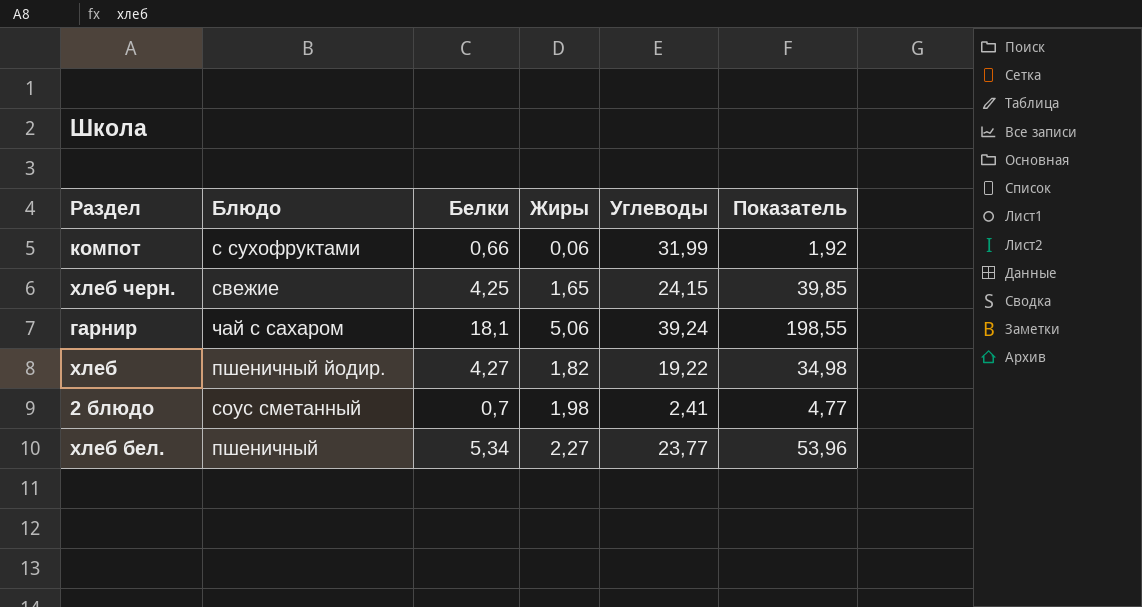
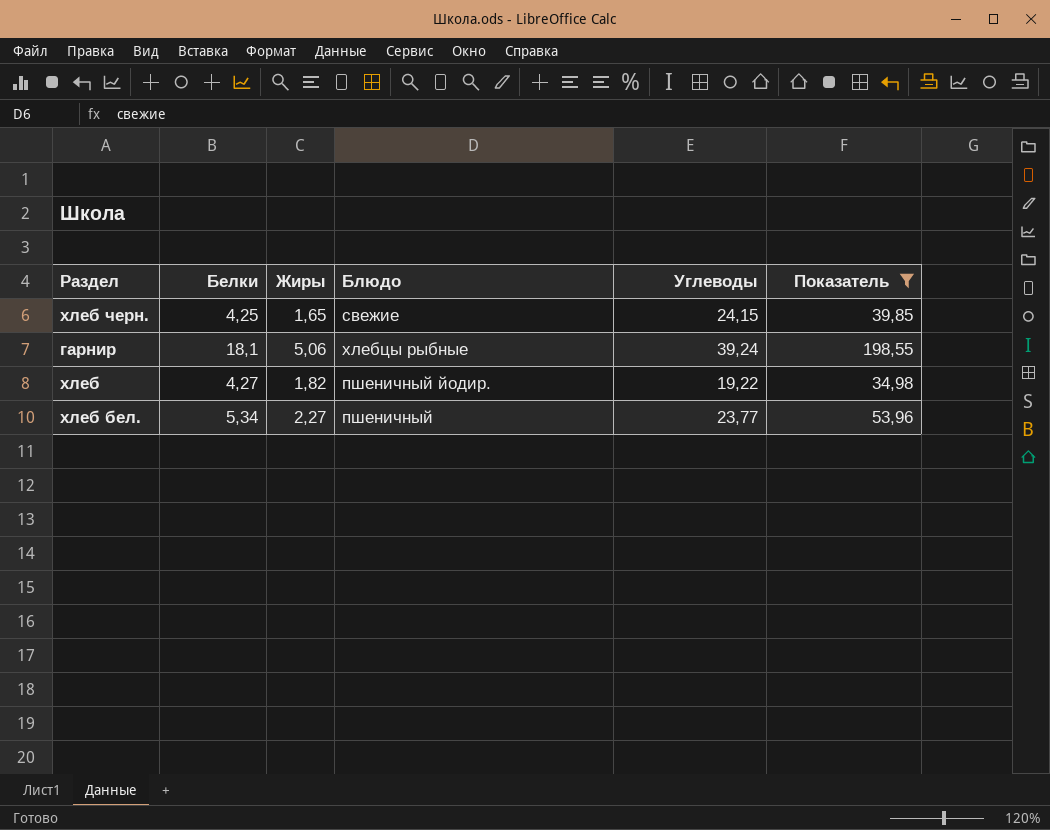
filter: none -> Показатель >= 34,98
column Блюдо | position: 2 -> 4
гарнир | Блюдо: чай с сахаром -> хлебцы рыбные

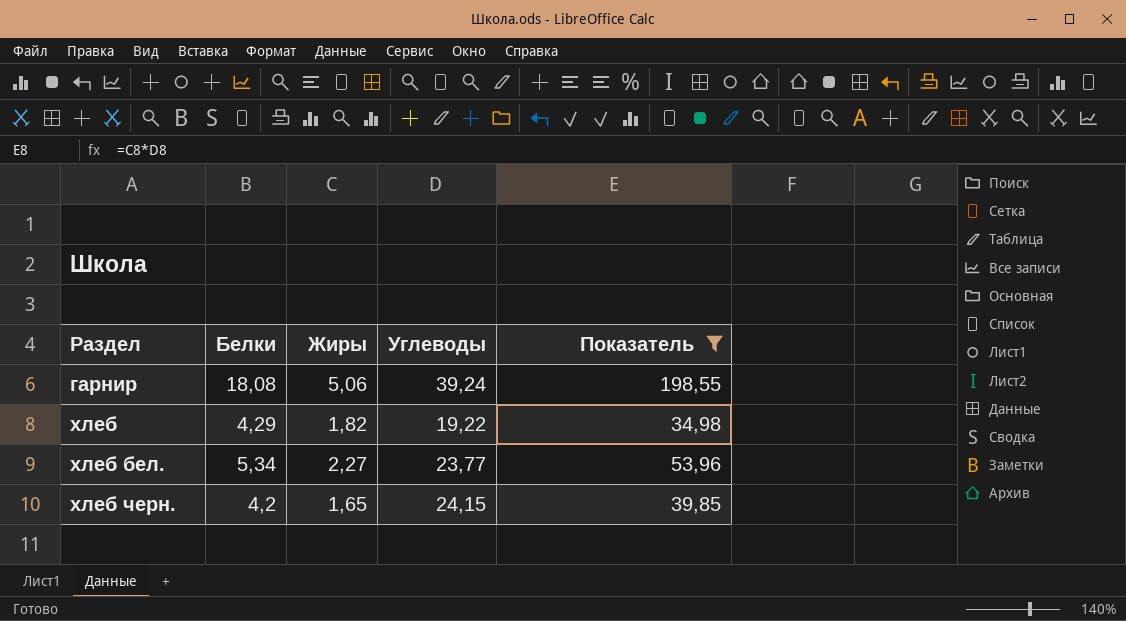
row order: none -> Раздел ascending
column Блюдо | position: 4 -> none
гарнир | Белки: 18,1 -> 18,08
хлеб | Белки: 4,27 -> 4,29
хлеб черн. | Белки: 4,25 -> 4,2

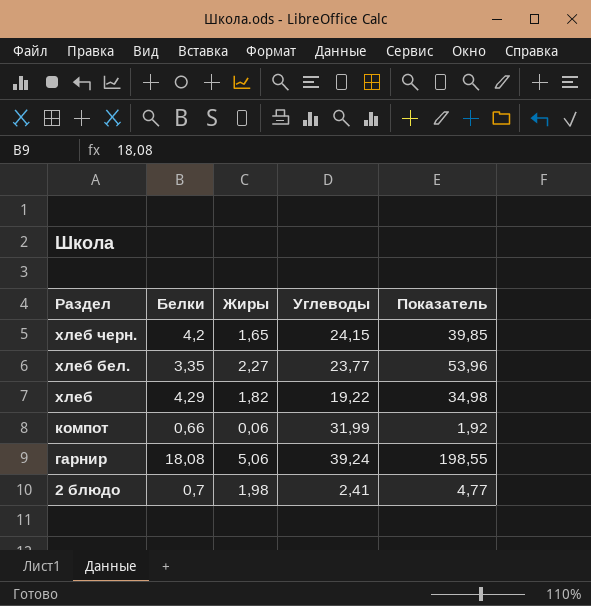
filter: Показатель >= 34,98 -> none
row order: Раздел ascending -> Раздел descending
хлеб бел. | Белки: 5,34 -> 3,35

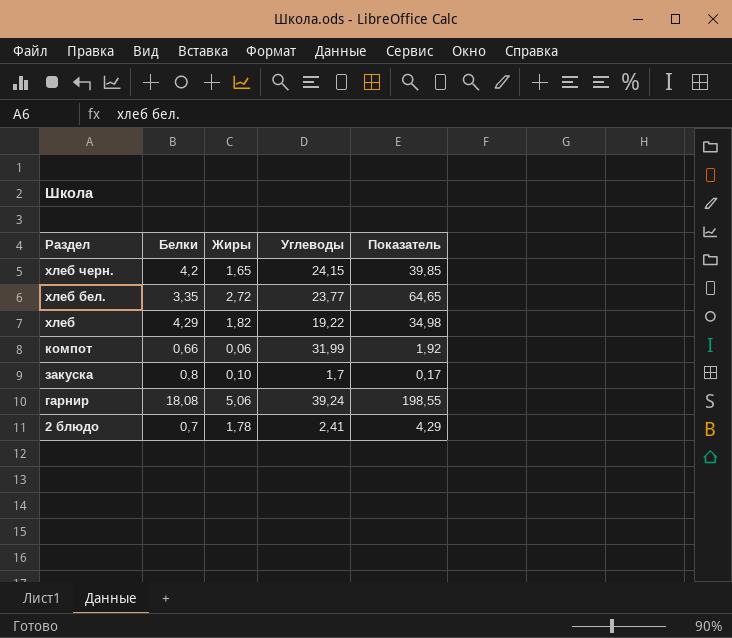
хлеб бел. | Жиры: 2,27 -> 2,72
хлеб бел. | Показатель: 53,96 -> 64,65
row закуска: none -> 0,8 | 0,10 | 1,7 | 0,17
2 блюдо | Жиры: 1,98 -> 1,78
2 блюдо | Показатель: 4,77 -> 4,29

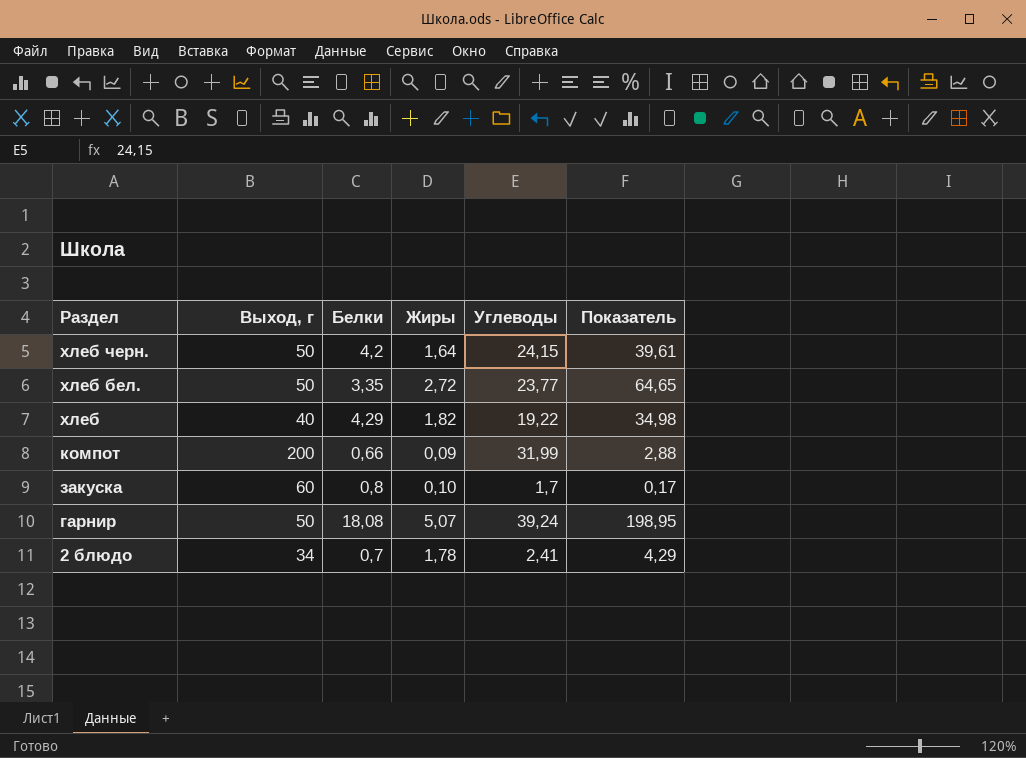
column Выход, г | position: none -> 2
хлеб черн. | Жиры: 1,65 -> 1,64
хлеб черн. | Показатель: 39,85 -> 39,61
компот | Жиры: 0,06 -> 0,09
компот | Показатель: 1,92 -> 2,88
гарнир | Жиры: 5,06 -> 5,07
гарнир | Показатель: 198,55 -> 198,95

